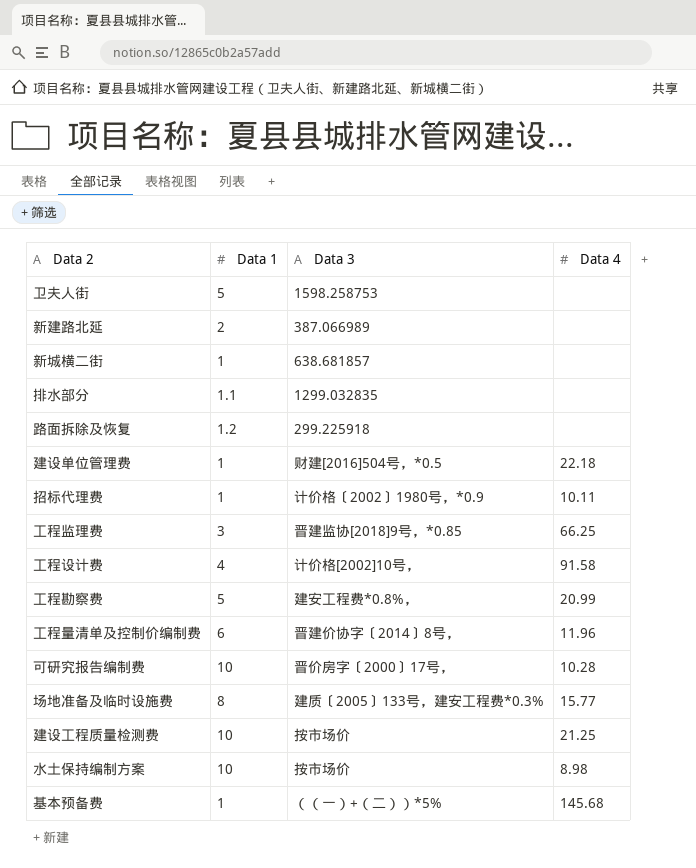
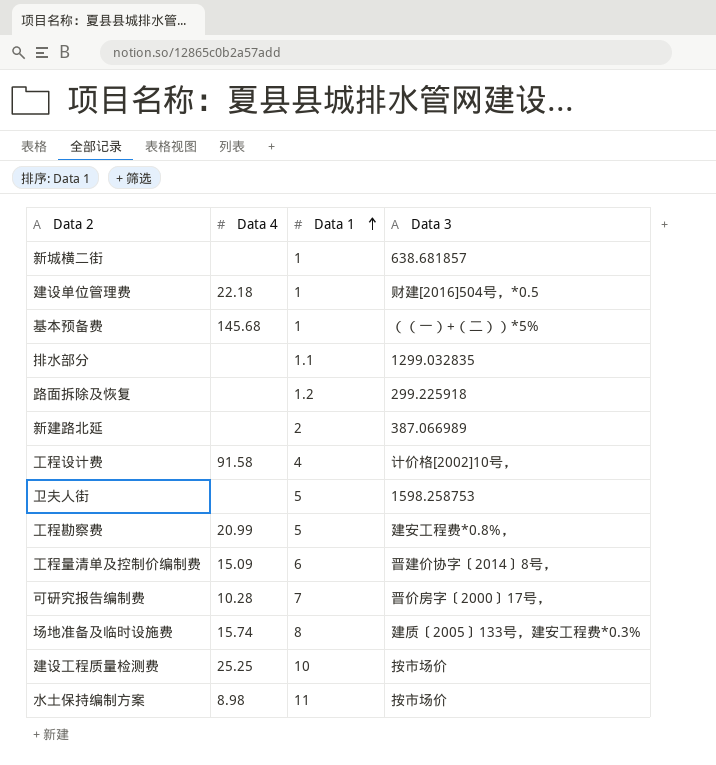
row order: none -> Data 1 ascending
column Data 4 | position: 4 -> 2
row 招标代理费: 1 | 计价格〔2002〕1980号，*0.9 | 10.11 -> none
row 工程监理费: 3 | 晋建监协[2018]9号，*0.85 | 66.25 -> none
工程量清单及控制价编制费 | Data 4: 11.96 -> 15.09
可研究报告编制费 | Data 1: 10 -> 7
场地准备及临时设施费 | Data 4: 15.77 -> 15.74
建设工程质量检测费 | Data 4: 21.25 -> 25.25
水土保持编制方案 | Data 1: 10 -> 11

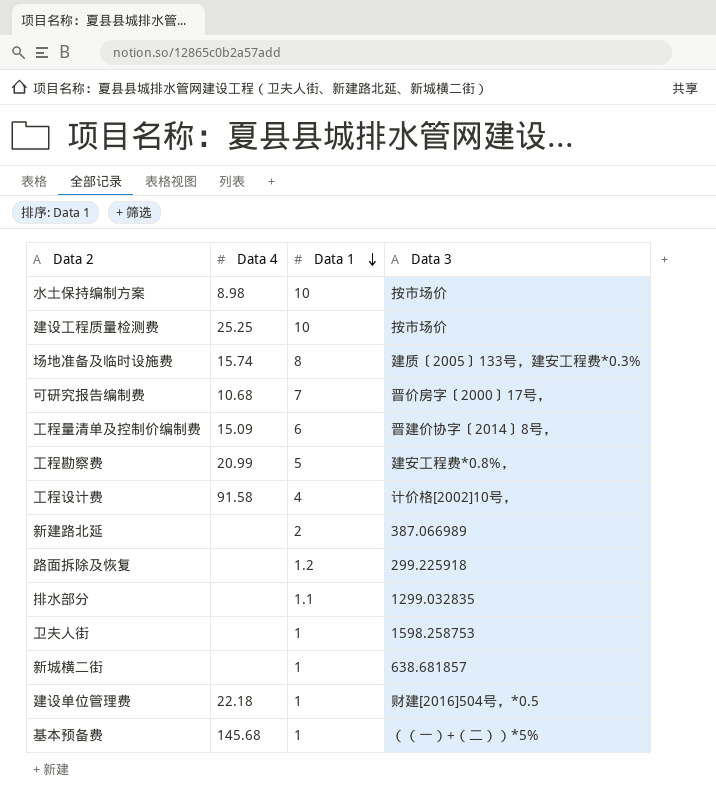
row order: Data 1 ascending -> Data 1 descending
水土保持编制方案 | Data 1: 11 -> 10
可研究报告编制费 | Data 4: 10.28 -> 10.68
卫夫人街 | Data 1: 5 -> 1

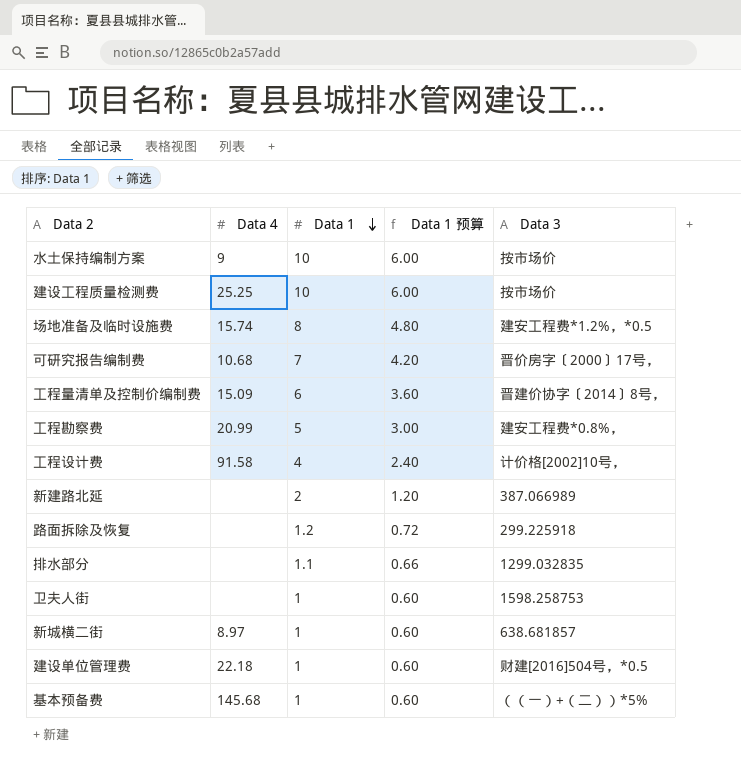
column Data 1 预算 | formula: none -> [Data 1] * 0.6
水土保持编制方案 | Data 4: 8.98 -> 9
场地准备及临时设施费 | Data 3: 建质〔2005〕133号，建安工程费*0.3% -> 建安工程费*1.2%，*0.5
新城横二街 | Data 4: none -> 8.97

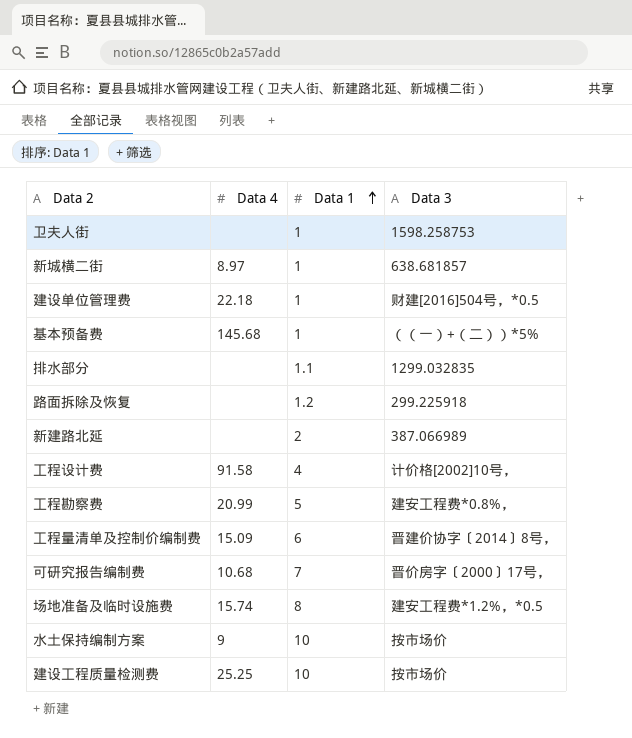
row order: Data 1 descending -> Data 1 ascending
column Data 1 预算 | formula: [Data 1] * 0.6 -> none

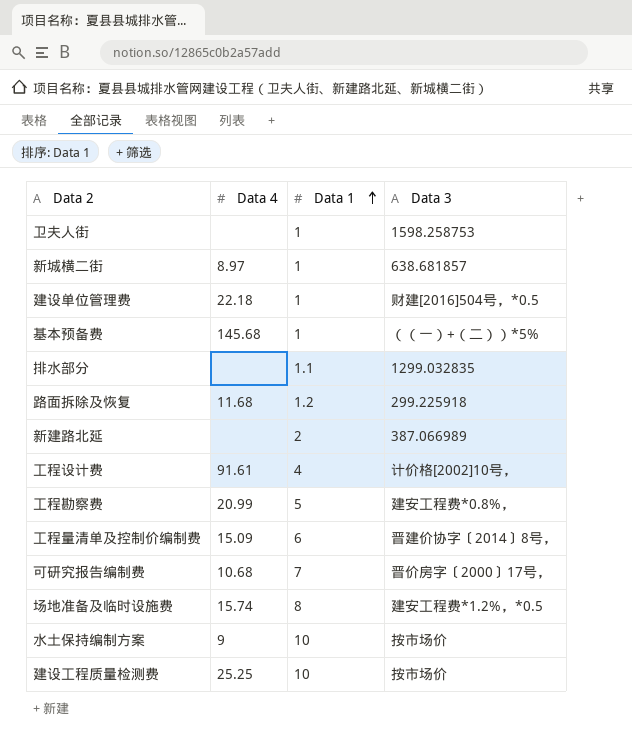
路面拆除及恢复 | Data 4: none -> 11.68
工程设计费 | Data 4: 91.58 -> 91.61

